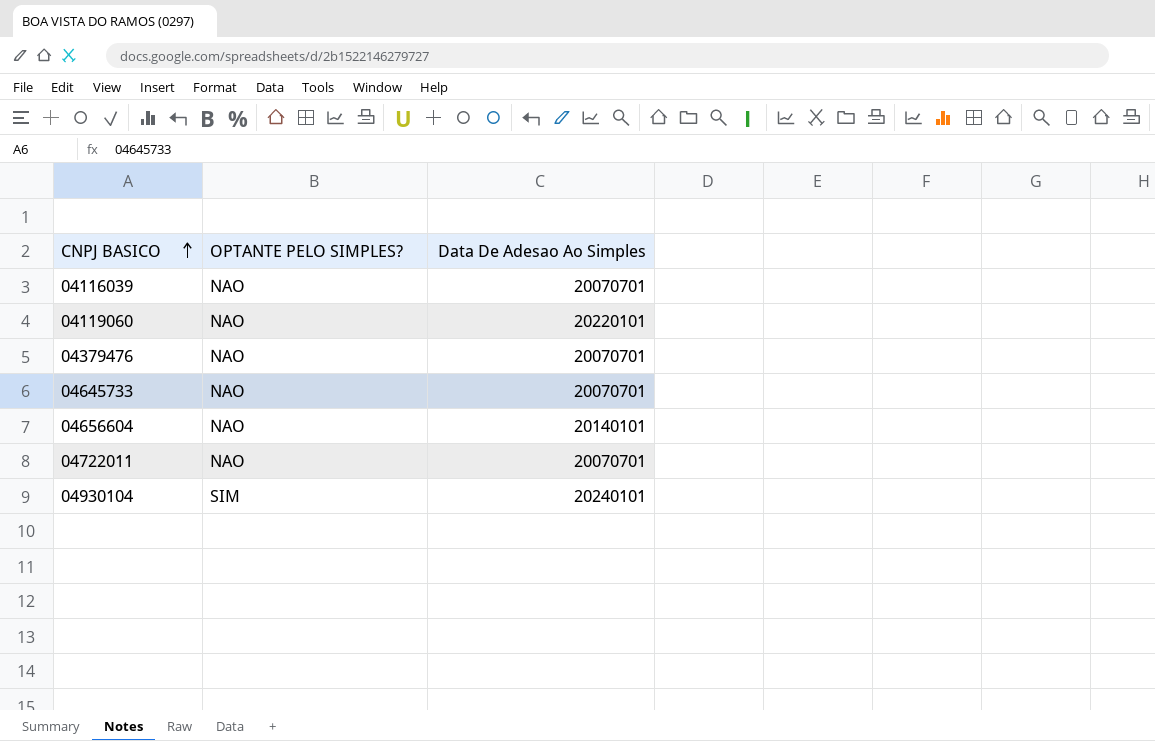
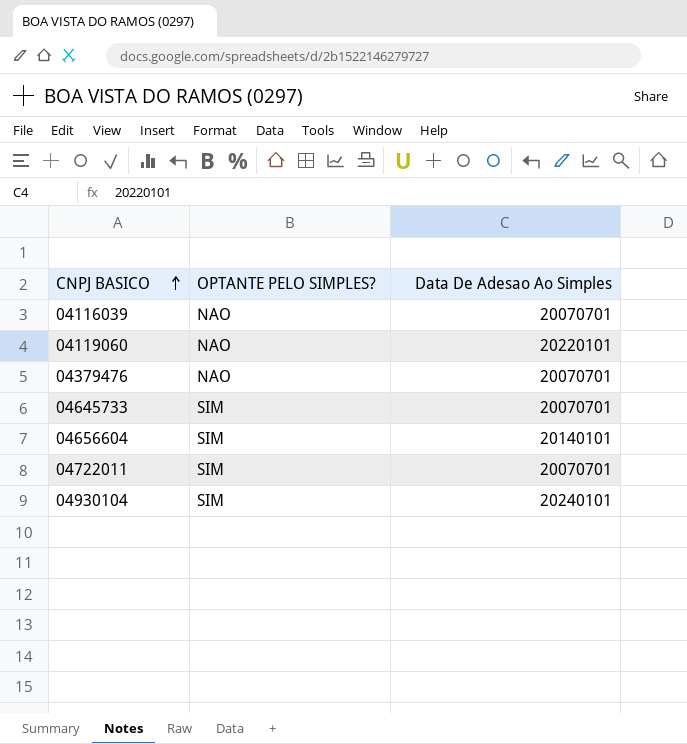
04645733 | OPTANTE PELO SIMPLES?: NAO -> SIM
04656604 | OPTANTE PELO SIMPLES?: NAO -> SIM
04722011 | OPTANTE PELO SIMPLES?: NAO -> SIM

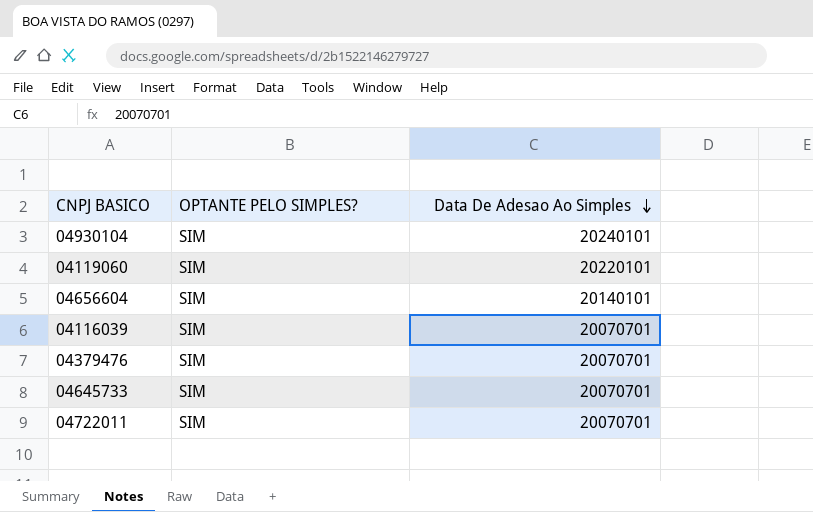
row order: CNPJ BASICO ascending -> Data De Adesao Ao Simples descending
04119060 | OPTANTE PELO SIMPLES?: NAO -> SIM
04116039 | OPTANTE PELO SIMPLES?: NAO -> SIM
04379476 | OPTANTE PELO SIMPLES?: NAO -> SIM

